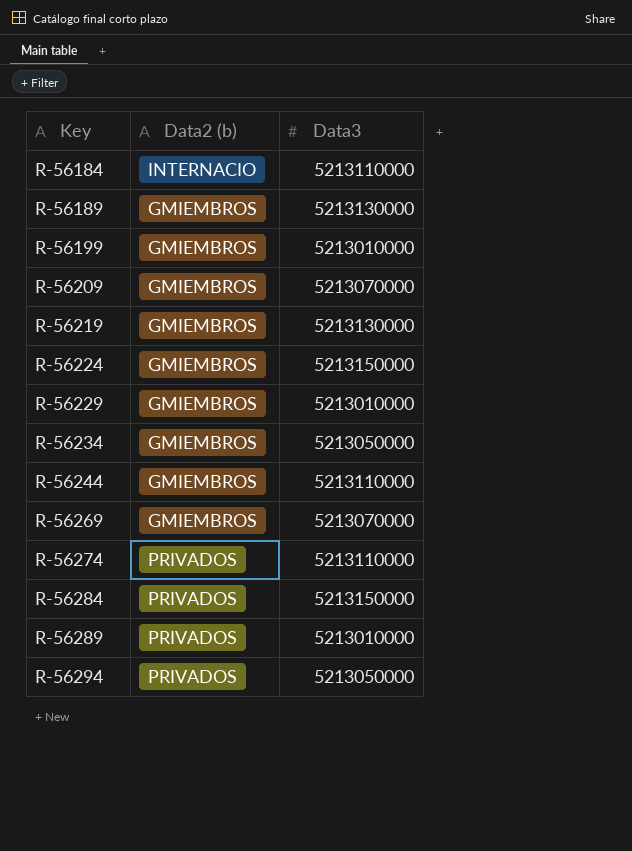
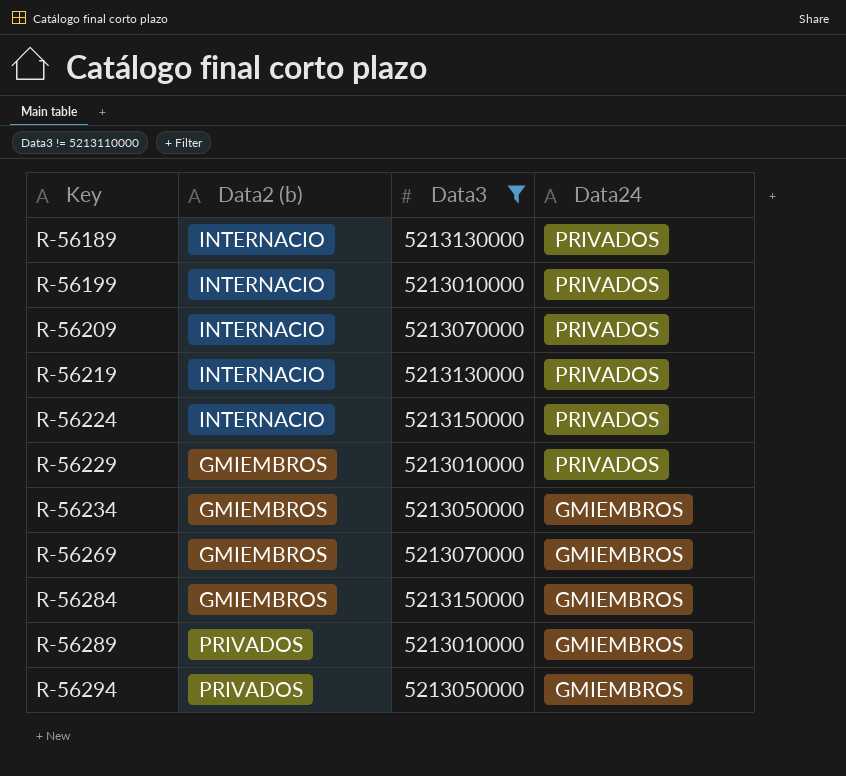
filter: none -> Data3 != 5213110000
column Data24 | position: none -> 4
R-56189 | Data2 (b): GMIEMBROS -> INTERNACIO
R-56199 | Data2 (b): GMIEMBROS -> INTERNACIO
R-56209 | Data2 (b): GMIEMBROS -> INTERNACIO
R-56219 | Data2 (b): GMIEMBROS -> INTERNACIO
R-56224 | Data2 (b): GMIEMBROS -> INTERNACIO
R-56284 | Data2 (b): PRIVADOS -> GMIEMBROS

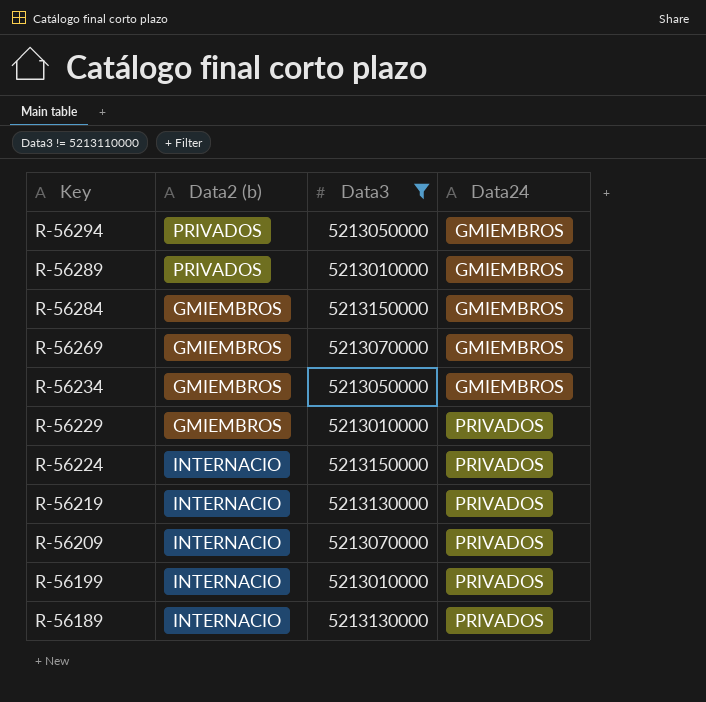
row order: Key ascending -> Key descending

